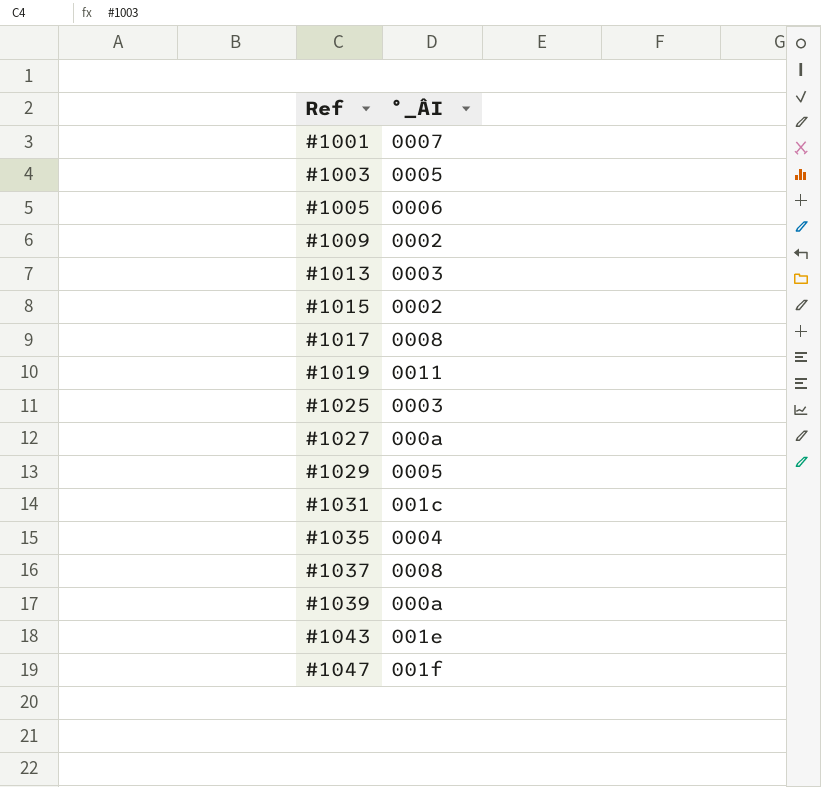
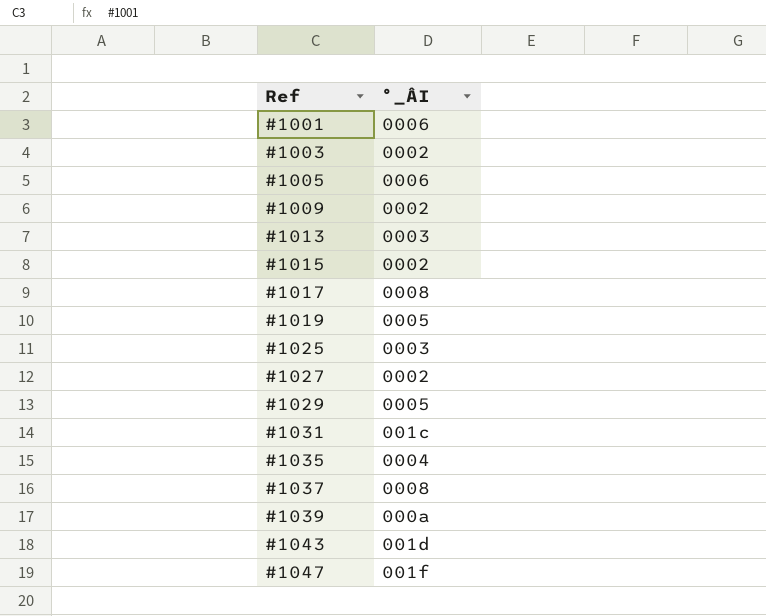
#1001 | °_ÂI: 0007 -> 0006
#1003 | °_ÂI: 0005 -> 0002
#1019 | °_ÂI: 0011 -> 0005
#1027 | °_ÂI: 000a -> 0002
#1043 | °_ÂI: 001e -> 001d

